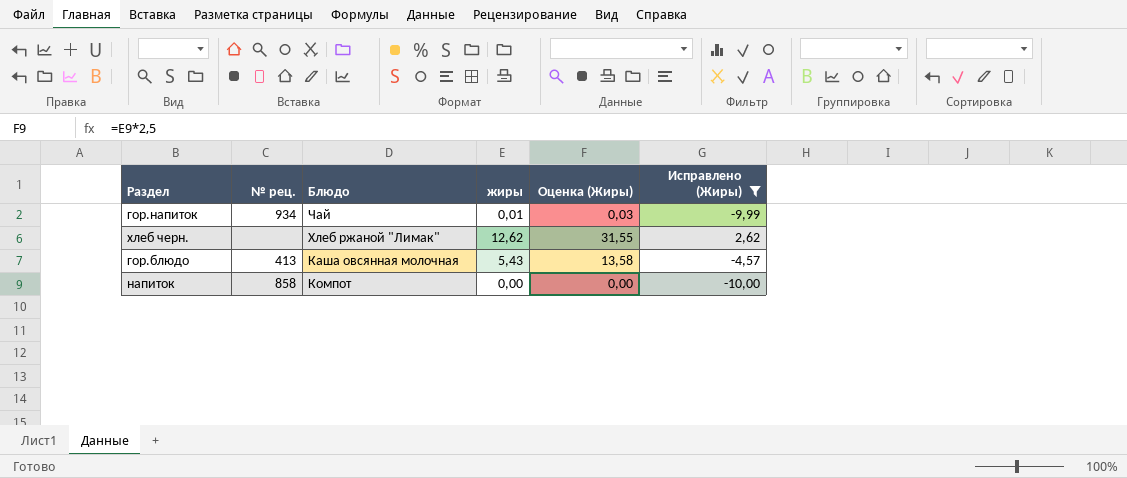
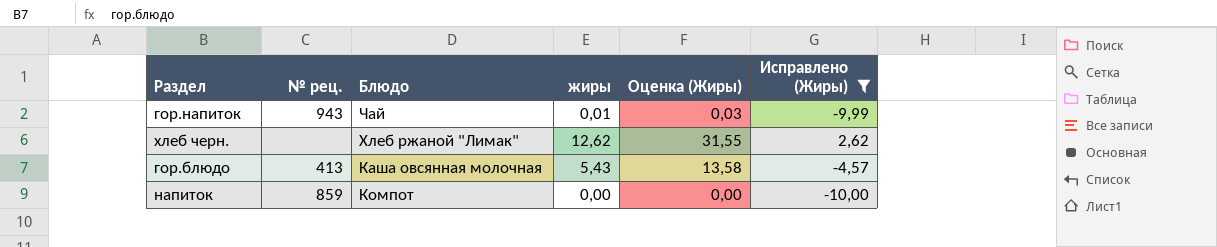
гор.напиток | № рец.: 934 -> 943
напиток | № рец.: 858 -> 859

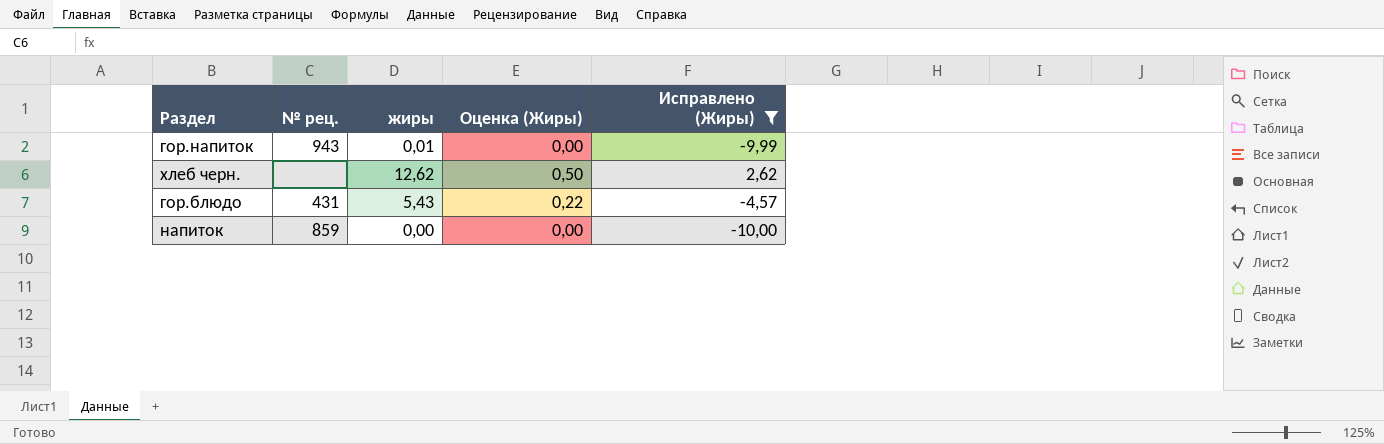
column Блюдо | position: 3 -> none
column Оценка (Жиры) | formula: [жиры] * 2,5 -> [жиры] * 0,04
гор.блюдо | № рец.: 413 -> 431

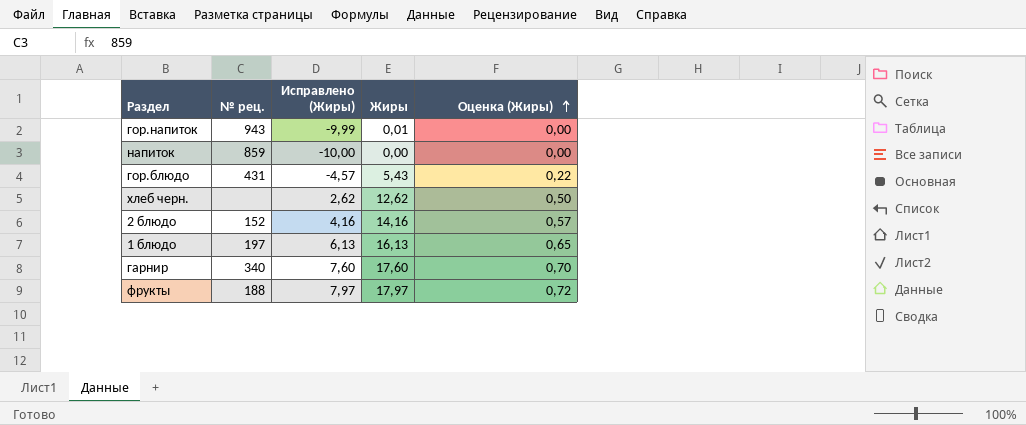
filter: Исправлено (Жиры) <= 2,62 -> none
row order: none -> Оценка (Жиры) ascending
column Исправлено (Жиры) | position: 5 -> 3
column name: жиры -> Жиры

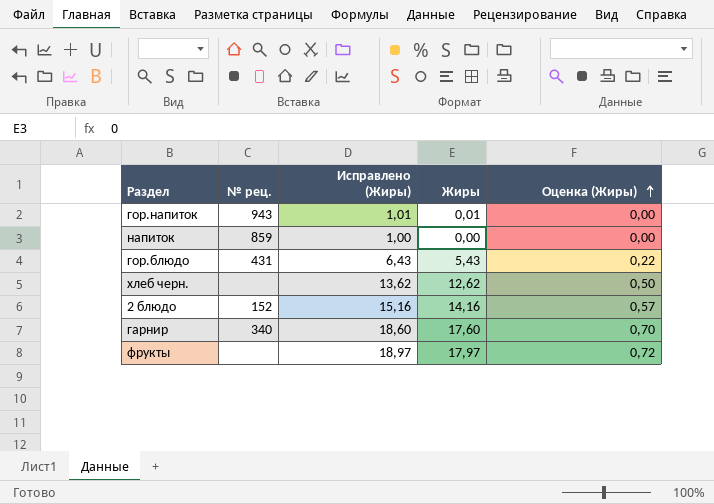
column Исправлено (Жиры) | formula: [Жиры] - 10 -> [Жиры] + 1
row 1 блюдо: 197 | 6,13 | 16,13 | 0,65 -> none
фрукты | № рец.: 188 -> none

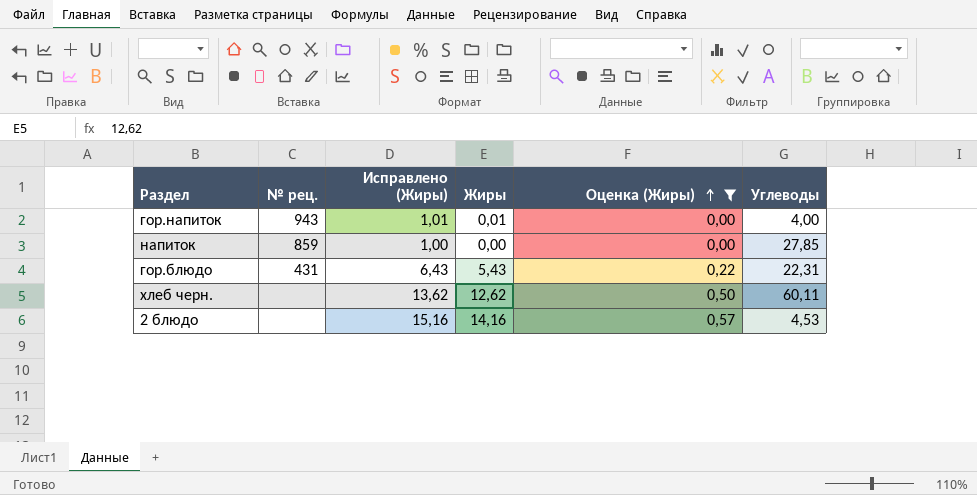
filter: none -> Оценка (Жиры) <= 0,57
column Углеводы | position: none -> 6
2 блюдо | № рец.: 152 -> none

